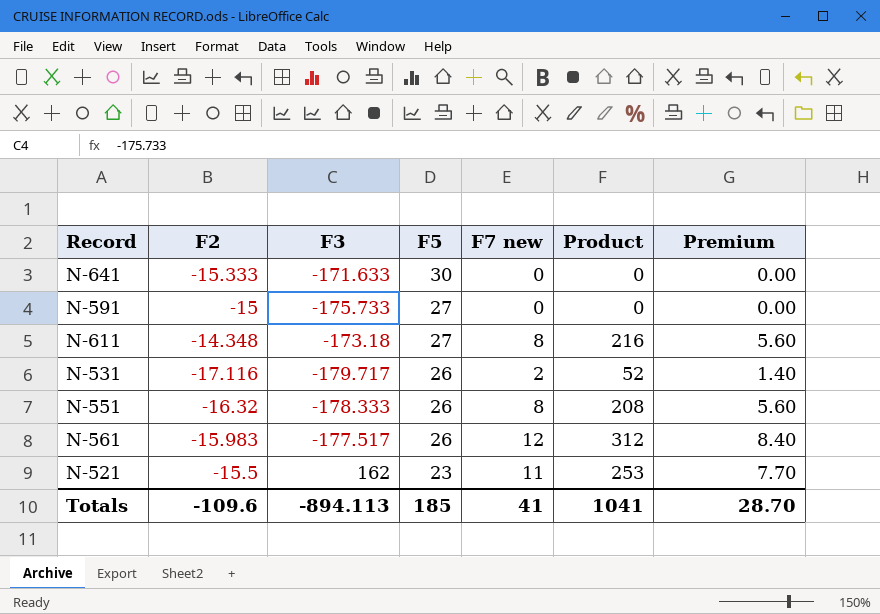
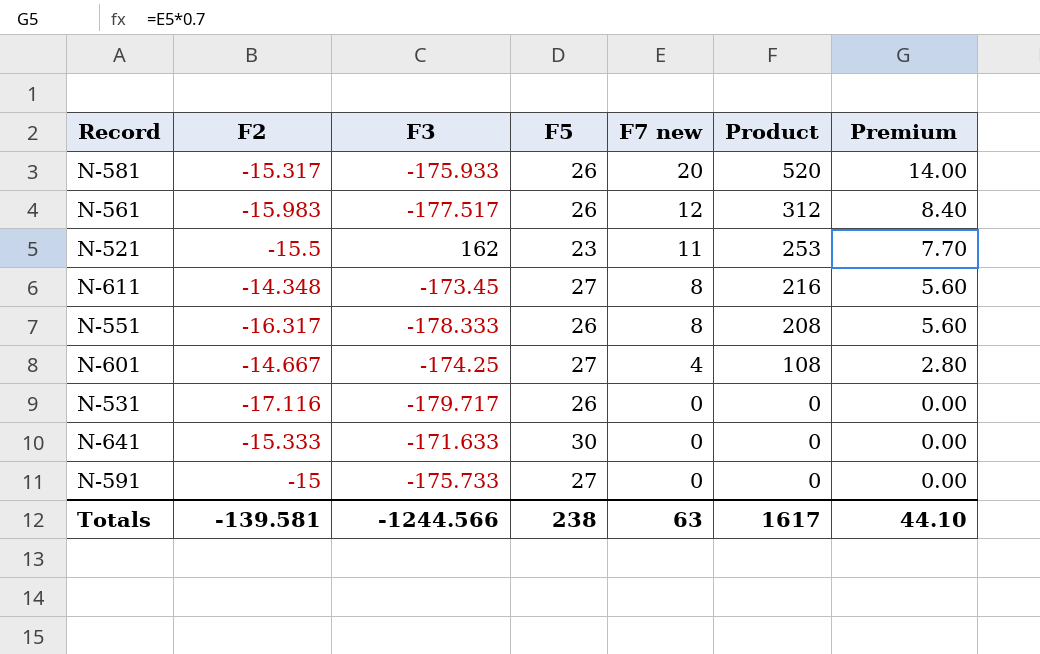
row order: F5 descending -> F7 new descending
row N-581: none -> -15.317 | -175.933 | 26 | 20 | 520 | 14.00
N-611 | F3: -173.18 -> -173.45
N-551 | F2: -16.32 -> -16.317
row N-601: none -> -14.667 | -174.25 | 27 | 4 | 108 | 2.80
N-531 | F7 new: 2 -> 0
N-531 | Product: 52 -> 0
N-531 | Premium: 1.40 -> 0.00
Totals | F2: -109.6 -> -139.581
Totals | F3: -894.113 -> -1244.566
Totals | F5: 185 -> 238
Totals | F7 new: 41 -> 63
Totals | Product: 1041 -> 1617
Totals | Premium: 28.70 -> 44.10

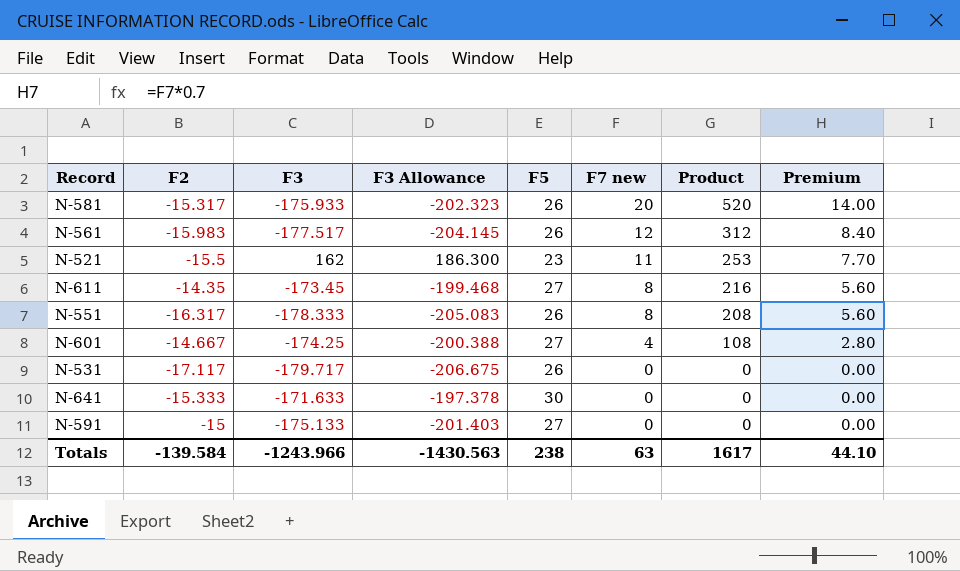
column F3 Allowance | formula: none -> [F3] * 1.15
N-611 | F2: -14.348 -> -14.35
N-531 | F2: -17.116 -> -17.117
N-591 | F3: -175.733 -> -175.133
Totals | F2: -139.581 -> -139.584
Totals | F3: -1244.566 -> -1243.966

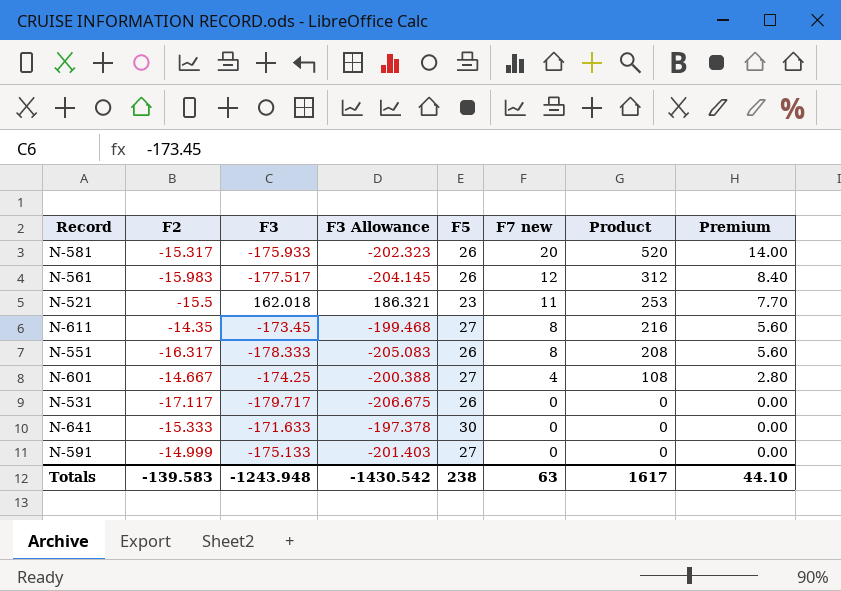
N-521 | F3: 162 -> 162.018
N-521 | F3 Allowance: 186.300 -> 186.321
N-591 | F2: -15 -> -14.999
Totals | F2: -139.584 -> -139.583
Totals | F3: -1243.966 -> -1243.948
Totals | F3 Allowance: -1430.563 -> -1430.542

